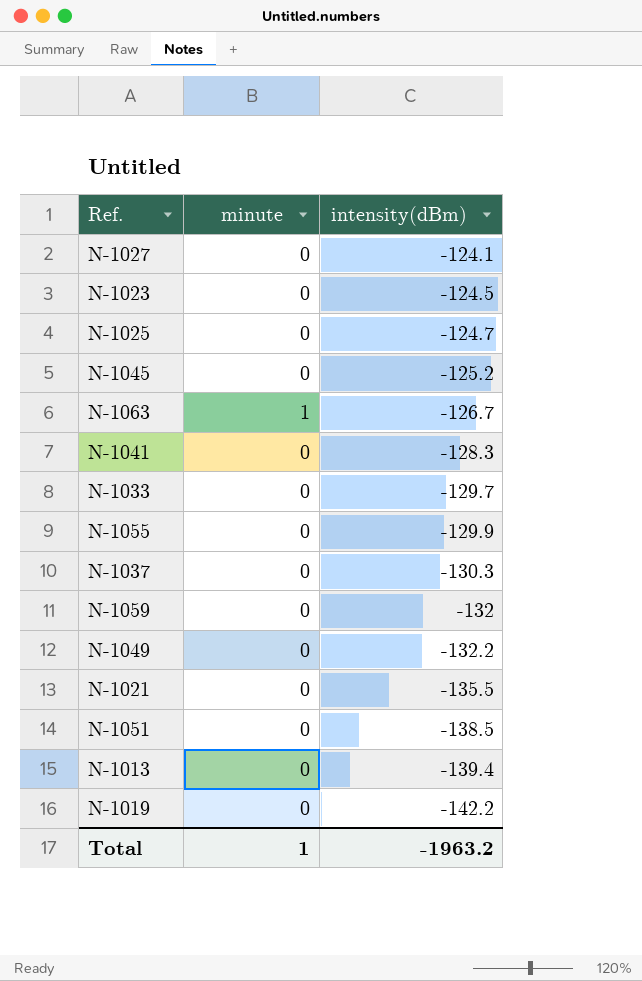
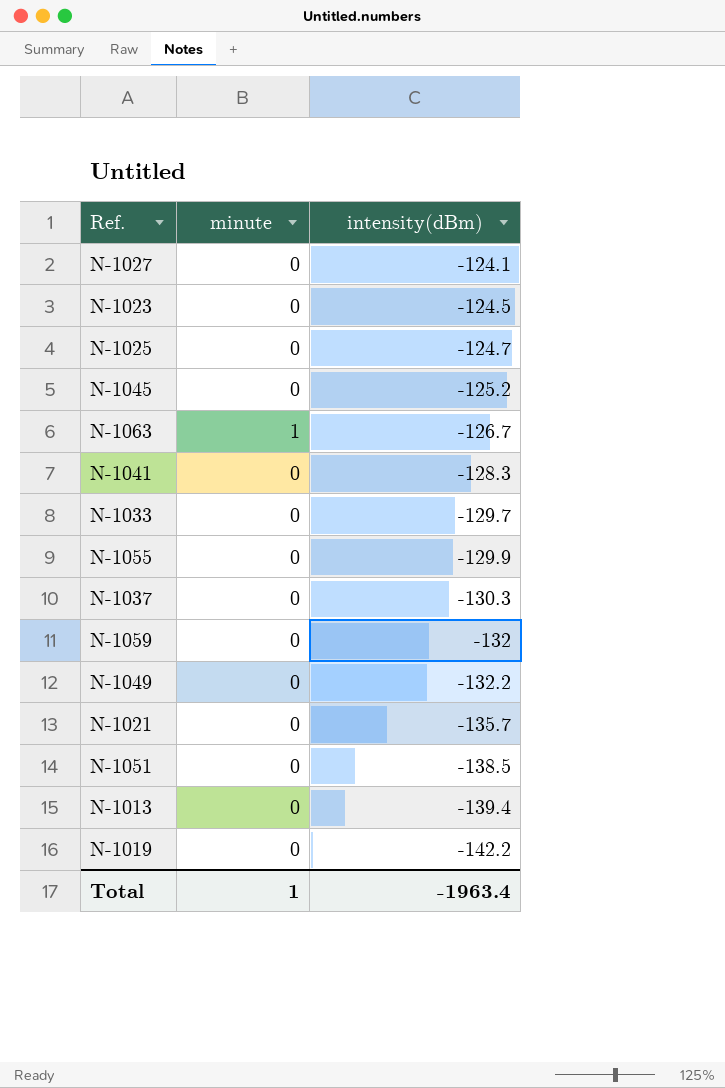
N-1021 | intensity(dBm): -135.5 -> -135.7
Total | intensity(dBm): -1963.2 -> -1963.4

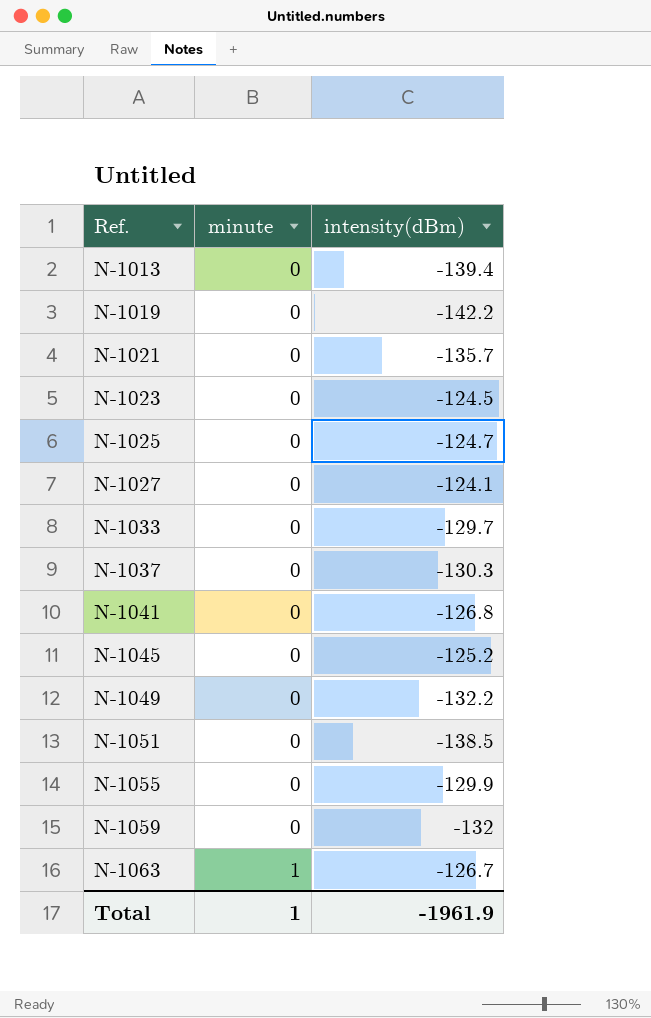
row order: intensity(dBm) descending -> Ref. ascending
N-1041 | intensity(dBm): -128.3 -> -126.8
Total | intensity(dBm): -1963.4 -> -1961.9

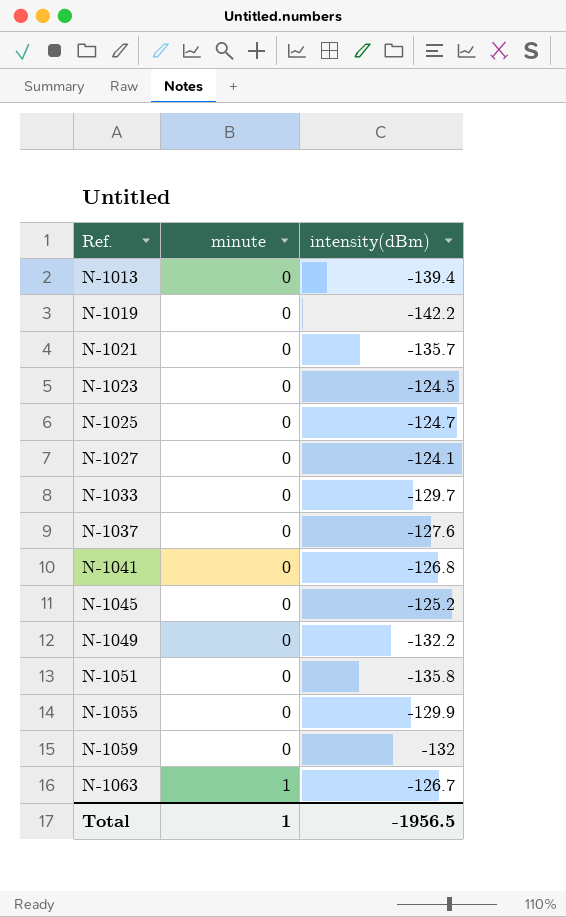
N-1037 | intensity(dBm): -130.3 -> -127.6
N-1051 | intensity(dBm): -138.5 -> -135.8
Total | intensity(dBm): -1961.9 -> -1956.5

